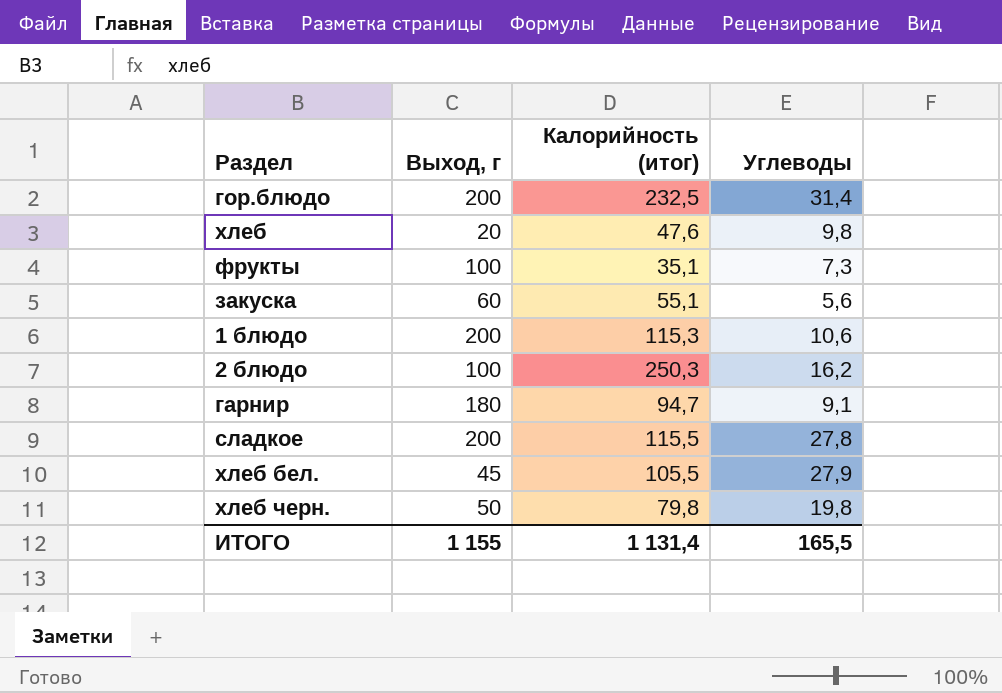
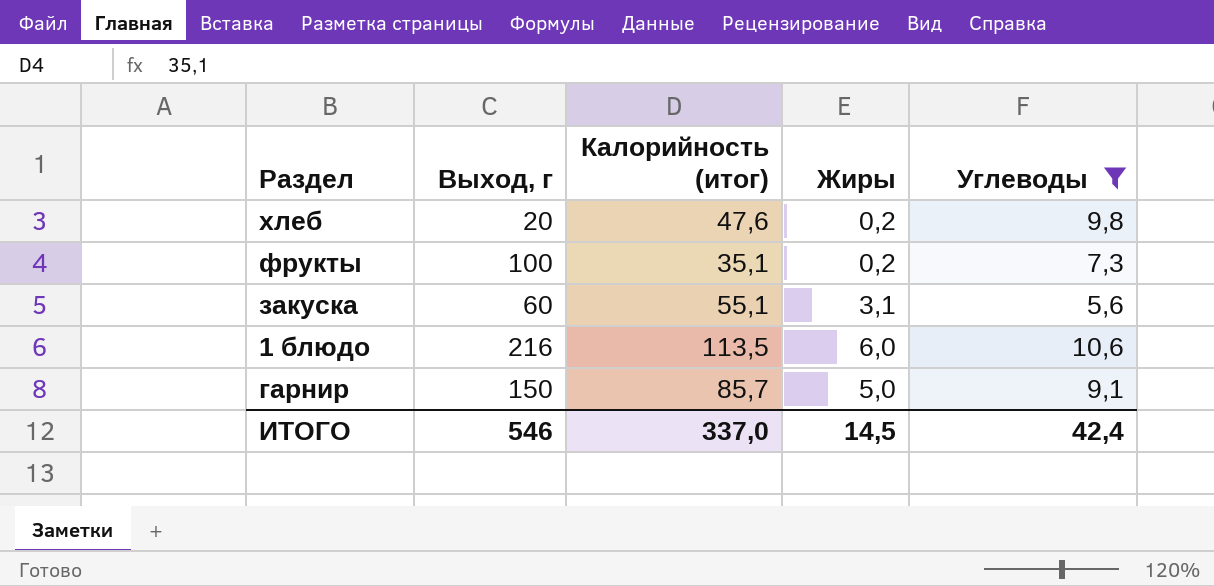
filter: none -> Углеводы <= 10,6
column Жиры | position: none -> 4
1 блюдо | Выход, г: 200 -> 216
1 блюдо | Калорийность (итог): 115,3 -> 113,5
гарнир | Выход, г: 180 -> 150
гарнир | Калорийность (итог): 94,7 -> 85,7
ИТОГО | Выход, г: 1 155 -> 546
ИТОГО | Калорийность (итог): 1 131,4 -> 337,0
ИТОГО | Углеводы: 165,5 -> 42,4

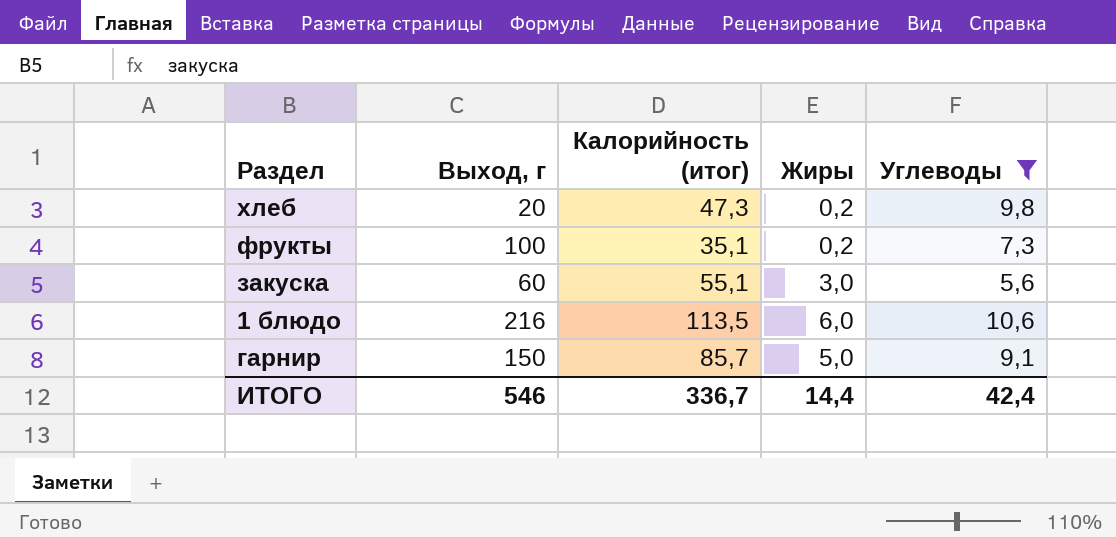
хлеб | Калорийность (итог): 47,6 -> 47,3
закуска | Жиры: 3,1 -> 3,0
ИТОГО | Калорийность (итог): 337,0 -> 336,7
ИТОГО | Жиры: 14,5 -> 14,4

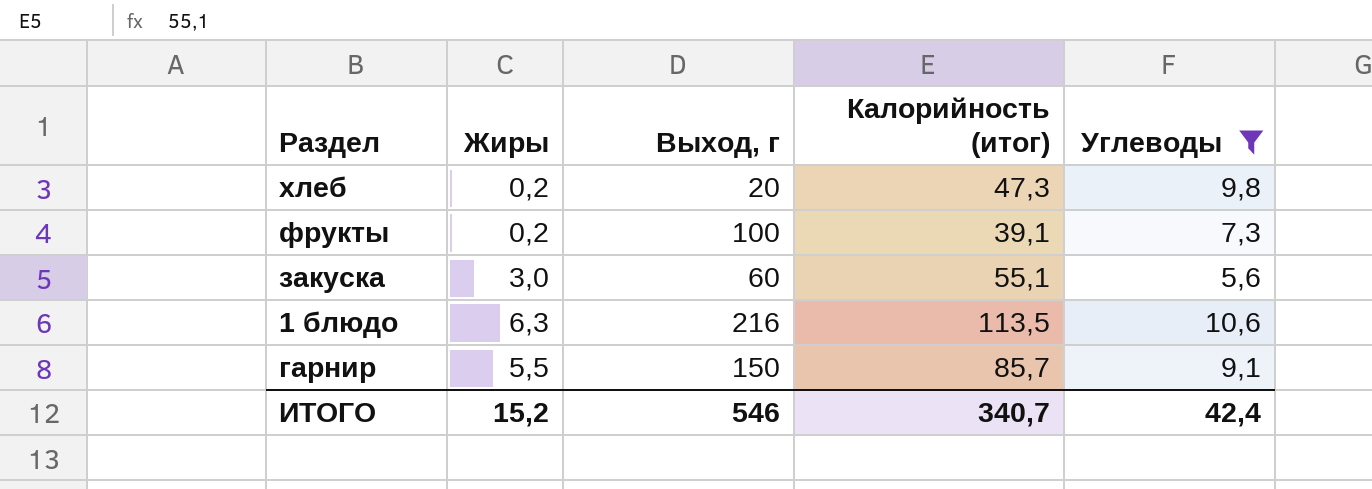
column Жиры | position: 4 -> 2
фрукты | Калорийность (итог): 35,1 -> 39,1
1 блюдо | Жиры: 6,0 -> 6,3
гарнир | Жиры: 5,0 -> 5,5
ИТОГО | Жиры: 14,4 -> 15,2
ИТОГО | Калорийность (итог): 336,7 -> 340,7

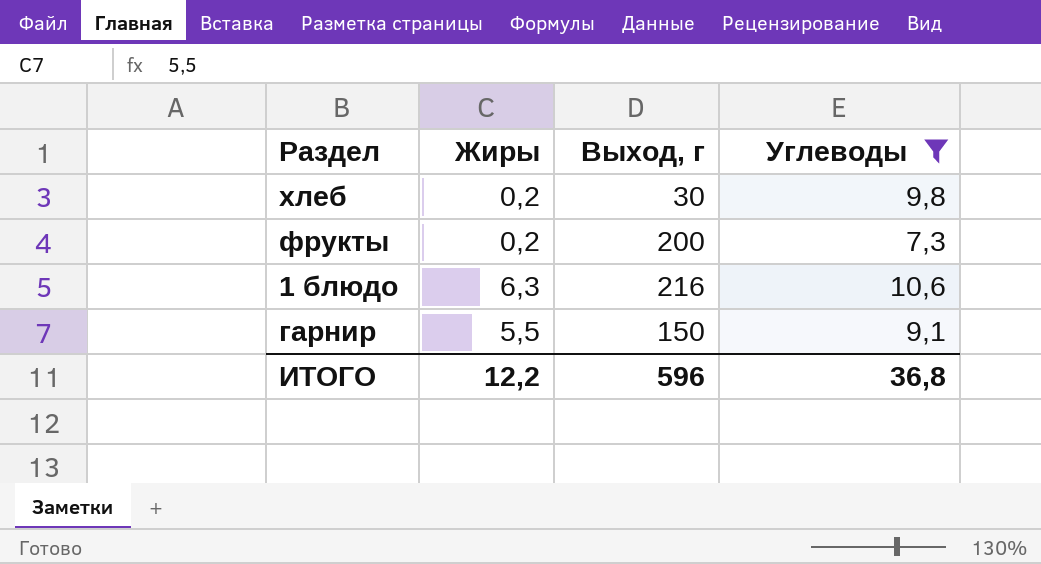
column Калорийность (итог) | position: 4 -> none
row закуска: 3,0 | 60 | 55,1 | 5,6 -> none
хлеб | Выход, г: 20 -> 30
фрукты | Выход, г: 100 -> 200
ИТОГО | Жиры: 15,2 -> 12,2
ИТОГО | Выход, г: 546 -> 596
ИТОГО | Углеводы: 42,4 -> 36,8

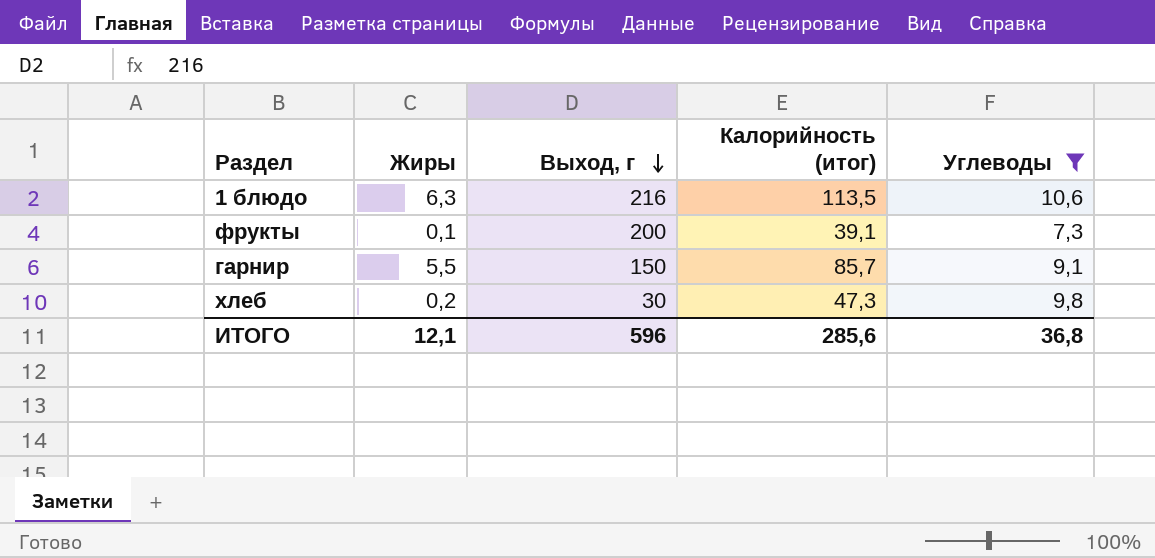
row order: none -> Выход, г descending
column Калорийность (итог) | position: none -> 4
фрукты | Жиры: 0,2 -> 0,1
ИТОГО | Жиры: 12,2 -> 12,1

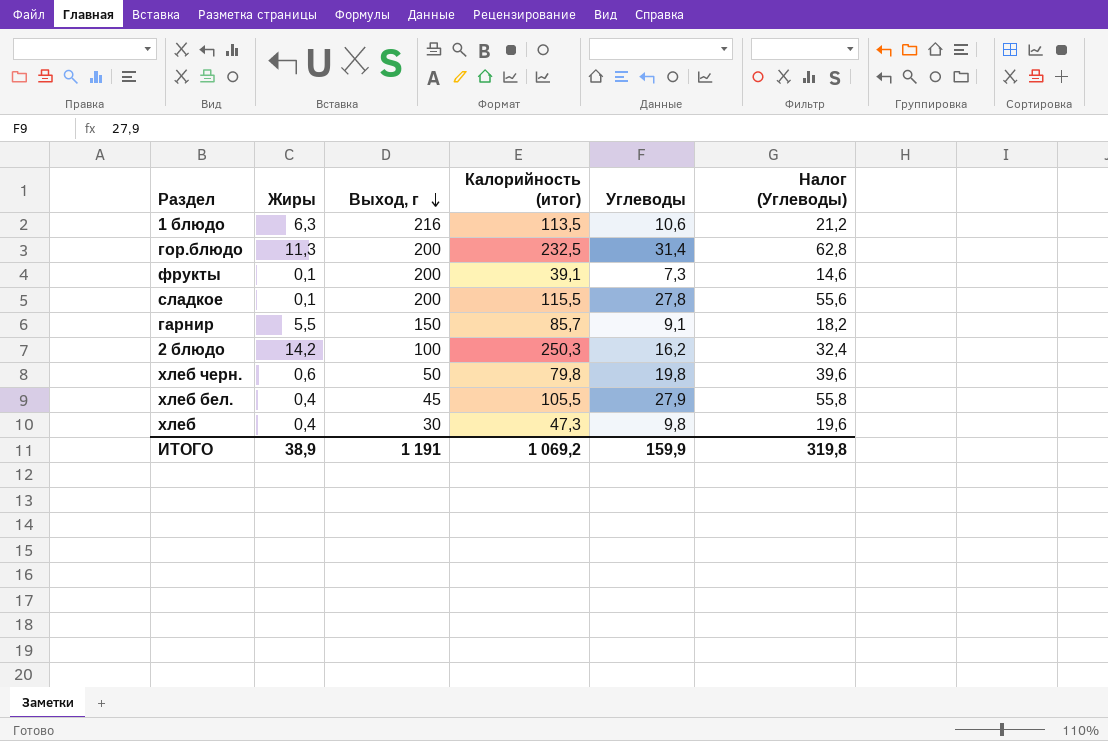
filter: Углеводы <= 10,6 -> none
column Налог (Углеводы) | formula: none -> [Углеводы] * 2
хлеб | Жиры: 0,2 -> 0,4
ИТОГО | Жиры: 12,1 -> 38,9
ИТОГО | Выход, г: 596 -> 1 191
ИТОГО | Калорийность (итог): 285,6 -> 1 069,2
ИТОГО | Углеводы: 36,8 -> 159,9

